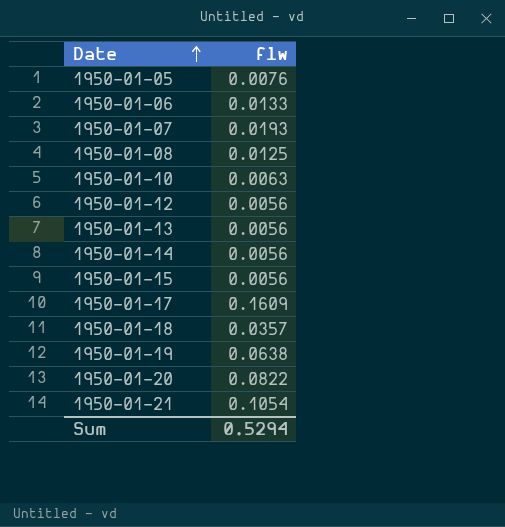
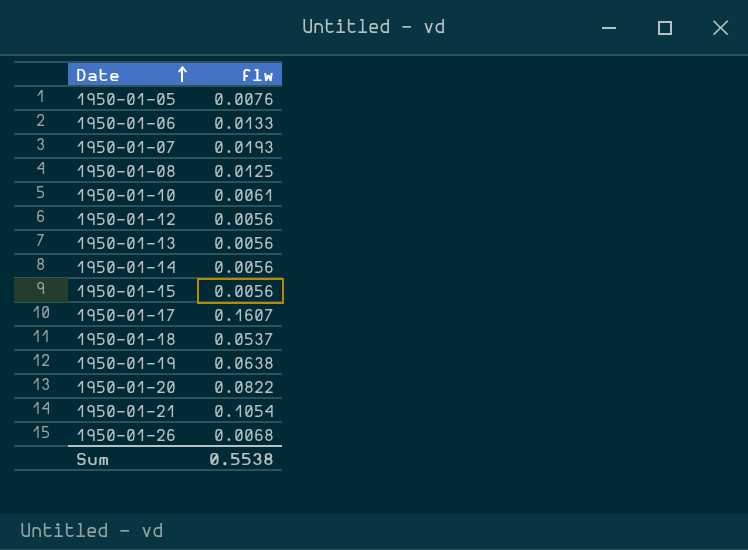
1950-01-10 | flw: 0.0063 -> 0.0061
1950-01-17 | flw: 0.1609 -> 0.1607
1950-01-18 | flw: 0.0357 -> 0.0537
row 1950-01-26: none -> 0.0068
Sum | flw: 0.5294 -> 0.5538

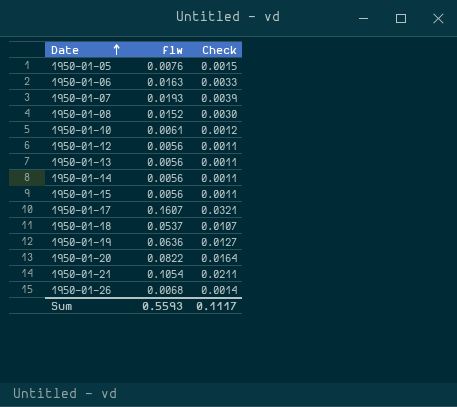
column Check | formula: none -> [flw] * 0.2
1950-01-06 | flw: 0.0133 -> 0.0163
1950-01-08 | flw: 0.0125 -> 0.0152
1950-01-19 | flw: 0.0638 -> 0.0636
Sum | flw: 0.5538 -> 0.5593

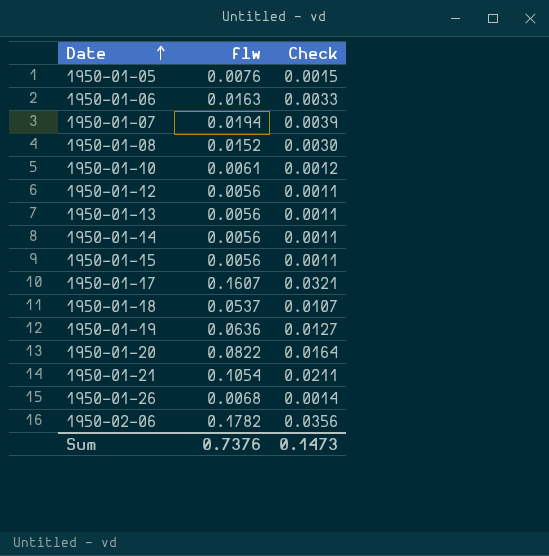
1950-01-07 | flw: 0.0193 -> 0.0194
row 1950-02-06: none -> 0.1782 | 0.0356
Sum | flw: 0.5593 -> 0.7376
Sum | Check: 0.1117 -> 0.1473

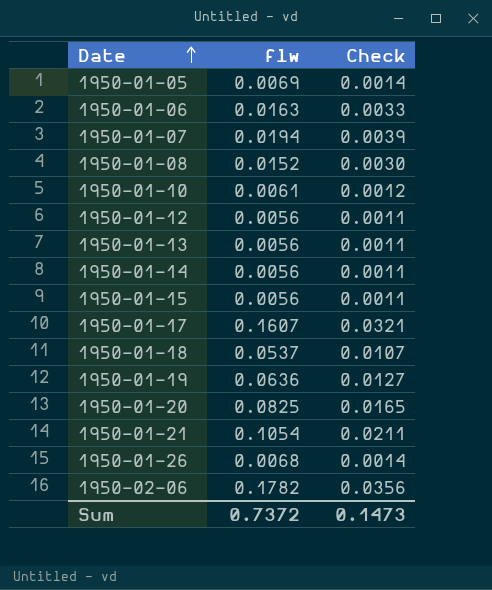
1950-01-05 | flw: 0.0076 -> 0.0069
1950-01-05 | Check: 0.0015 -> 0.0014
1950-01-20 | flw: 0.0822 -> 0.0825
1950-01-20 | Check: 0.0164 -> 0.0165
Sum | flw: 0.7376 -> 0.7372

